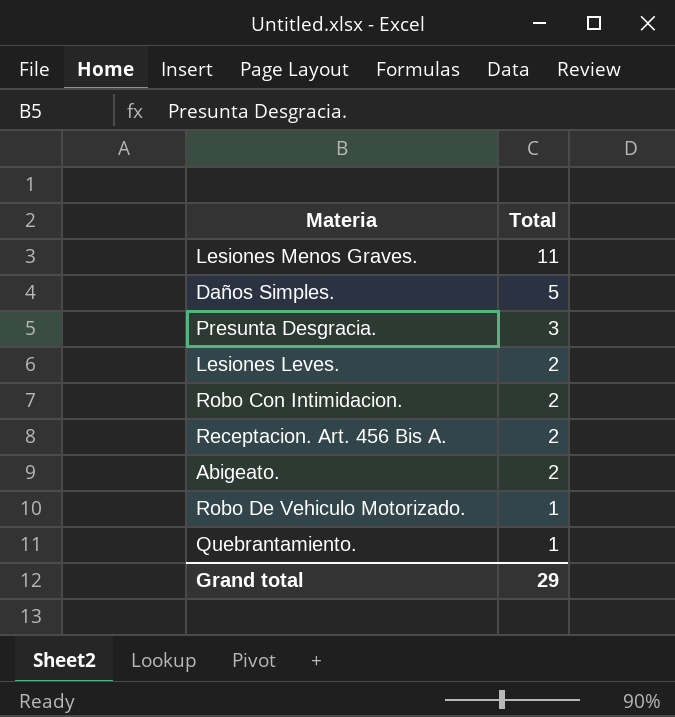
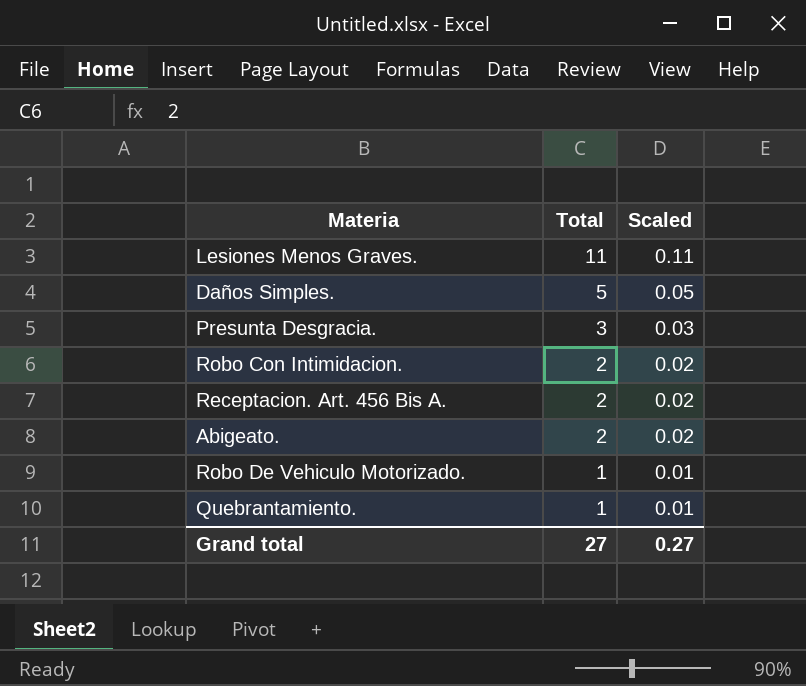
column Scaled | formula: none -> [Total] * 0.01
row Lesiones Leves.: 2 -> none
Grand total | Total: 29 -> 27

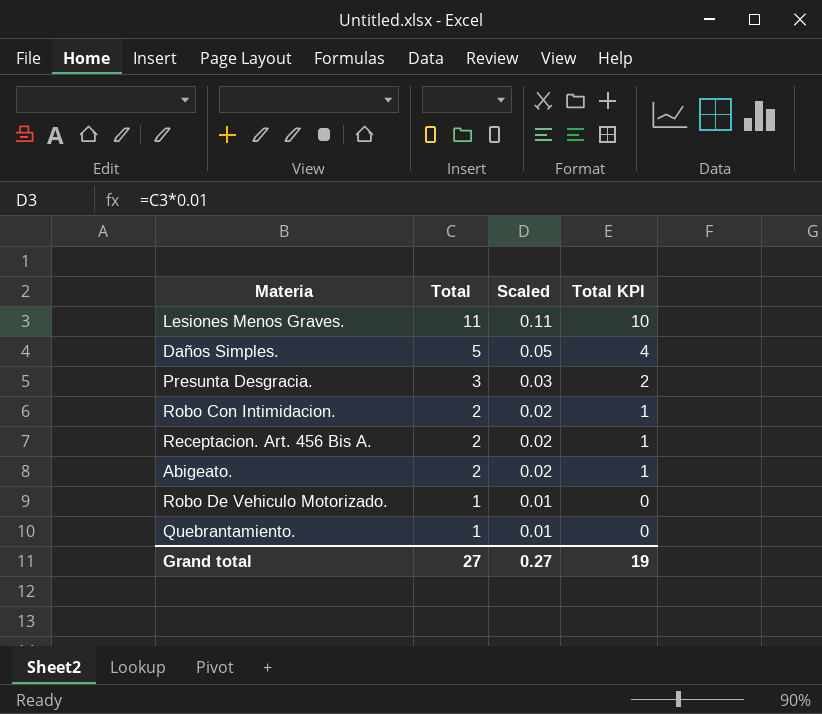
column Total KPI | formula: none -> [Total] - 1

